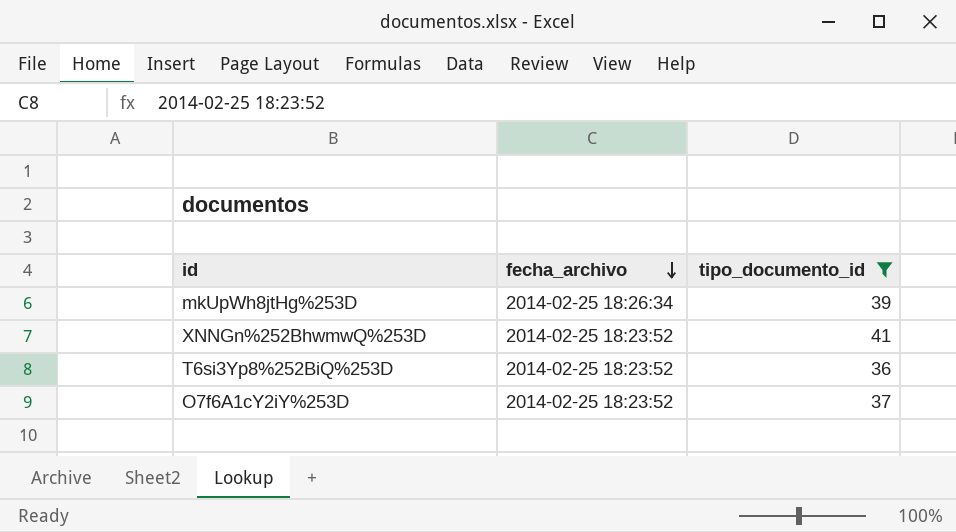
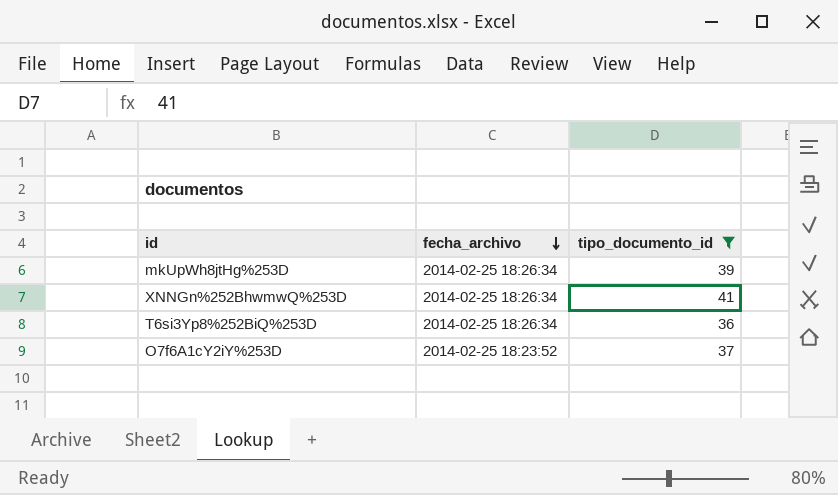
XNNGn%252BhwmwQ%253D | fecha_archivo: 2014-02-25 18:23:52 -> 2014-02-25 18:26:34
T6si3Yp8%252BiQ%253D | fecha_archivo: 2014-02-25 18:23:52 -> 2014-02-25 18:26:34

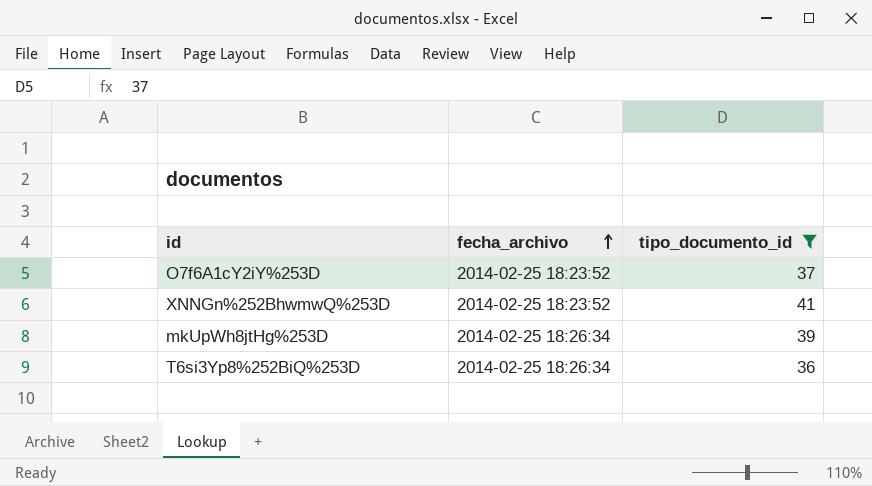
row order: fecha_archivo descending -> fecha_archivo ascending
XNNGn%252BhwmwQ%253D | fecha_archivo: 2014-02-25 18:26:34 -> 2014-02-25 18:23:52

